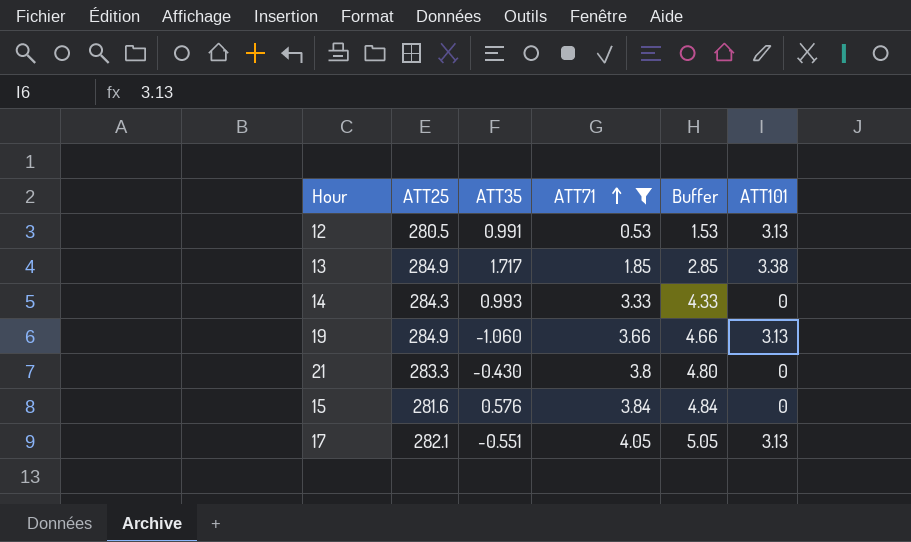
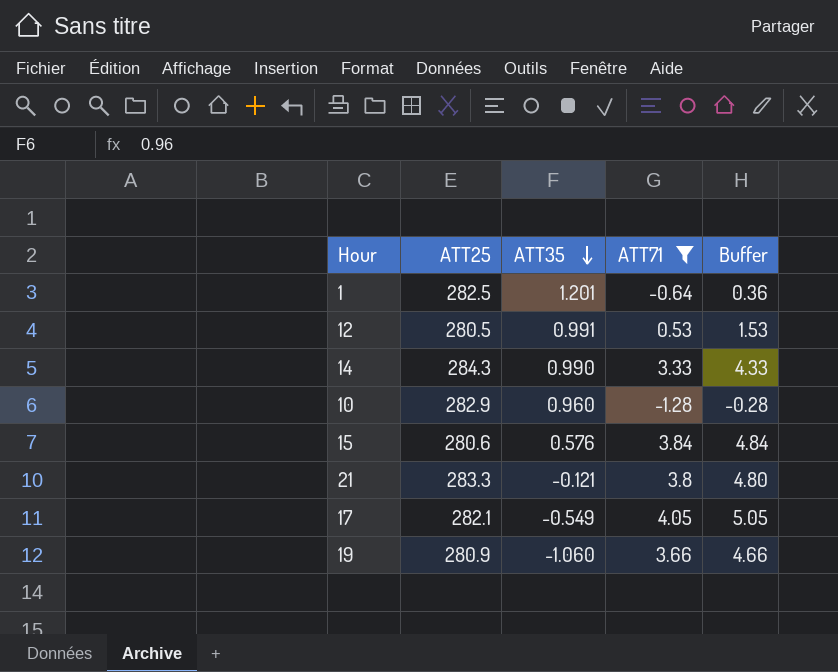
row order: ATT71 ascending -> ATT35 descending
column ATT101 | position: 6 -> none
row 13: 284.9 | 1.717 | 1.85 | 2.85 | 3.38 -> none
row 1: none -> 282.5 | 1.201 | -0.64 | 0.36
14 | ATT35: 0.993 -> 0.990
row 10: none -> 282.9 | 0.960 | -1.28 | -0.28
15 | ATT25: 281.6 -> 280.6
21 | ATT35: -0.430 -> -0.121
17 | ATT35: -0.551 -> -0.549
19 | ATT25: 284.9 -> 280.9

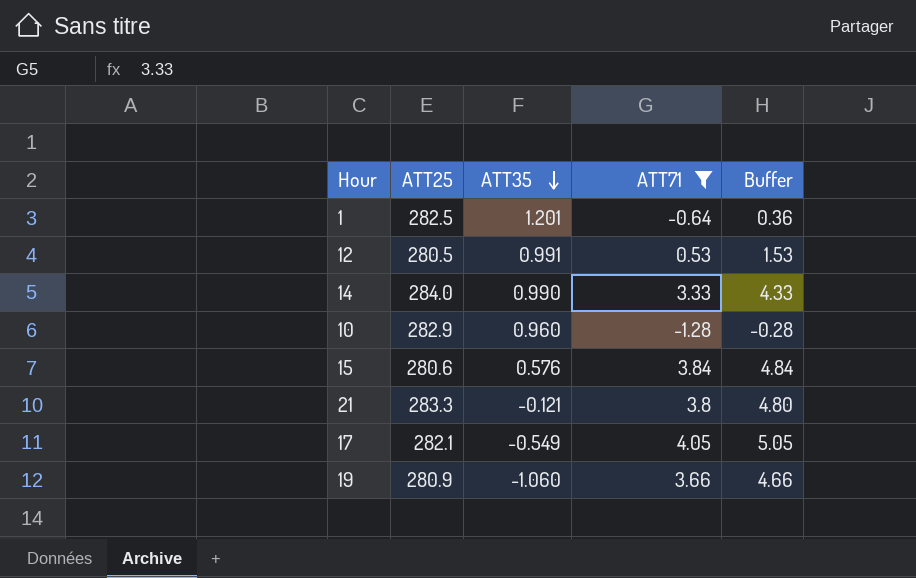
14 | ATT25: 284.3 -> 284.0

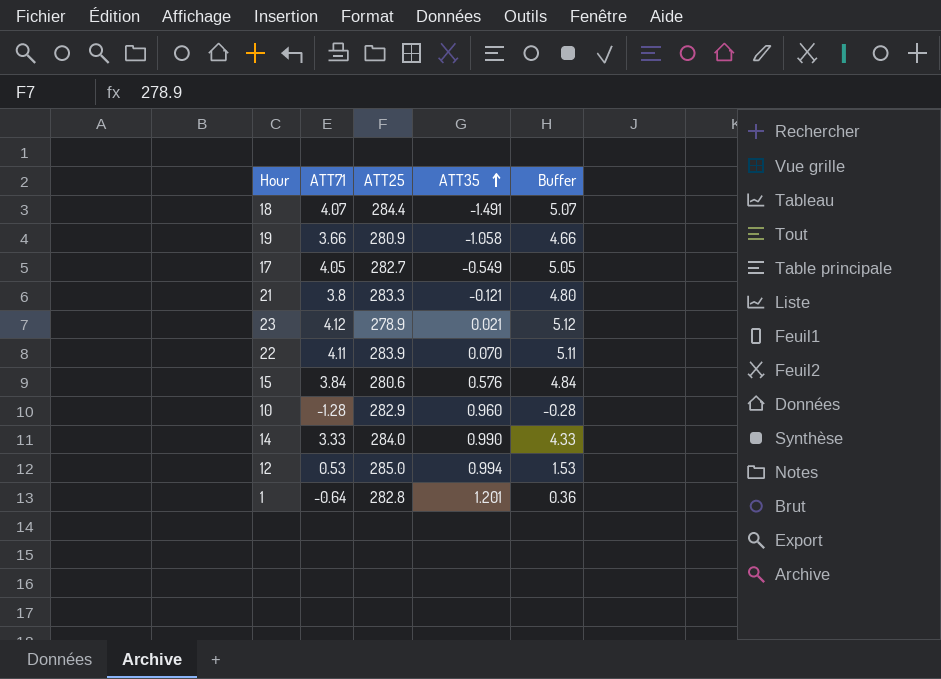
filter: ATT71 <= 4.05 -> none
row order: ATT35 descending -> ATT35 ascending
column ATT71 | position: 4 -> 2
19 | ATT35: -1.060 -> -1.058
17 | ATT25: 282.1 -> 282.7
12 | ATT25: 280.5 -> 285.0
12 | ATT35: 0.991 -> 0.994
1 | ATT25: 282.5 -> 282.8

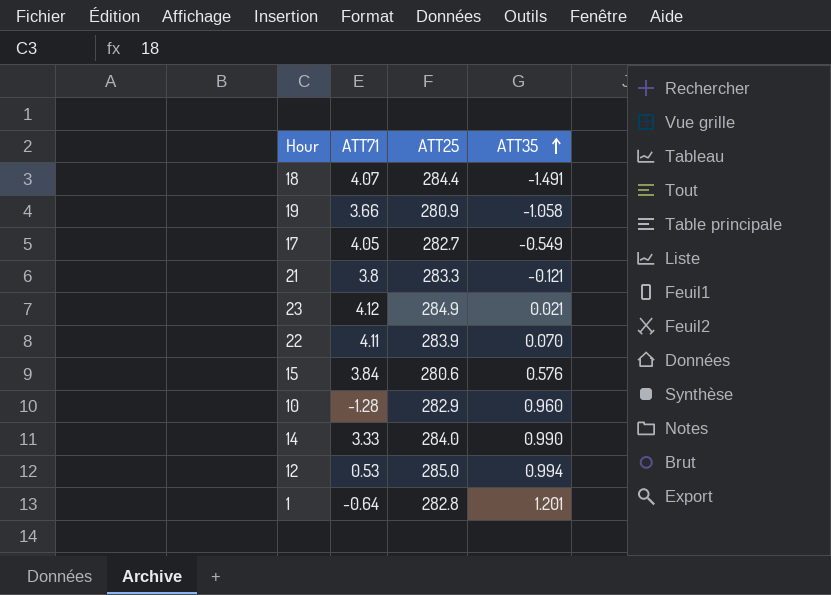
column Buffer | formula: [ATT71] + 1 -> none
23 | ATT25: 278.9 -> 284.9

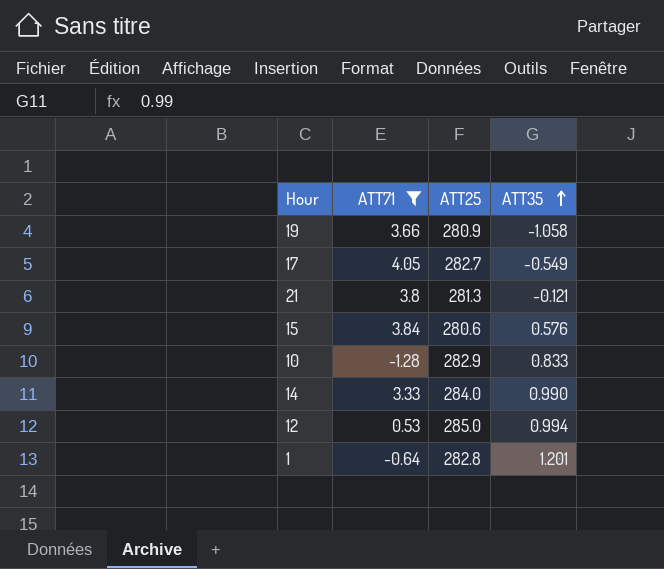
filter: none -> ATT71 <= 4.05
21 | ATT25: 283.3 -> 281.3
10 | ATT35: 0.960 -> 0.833

